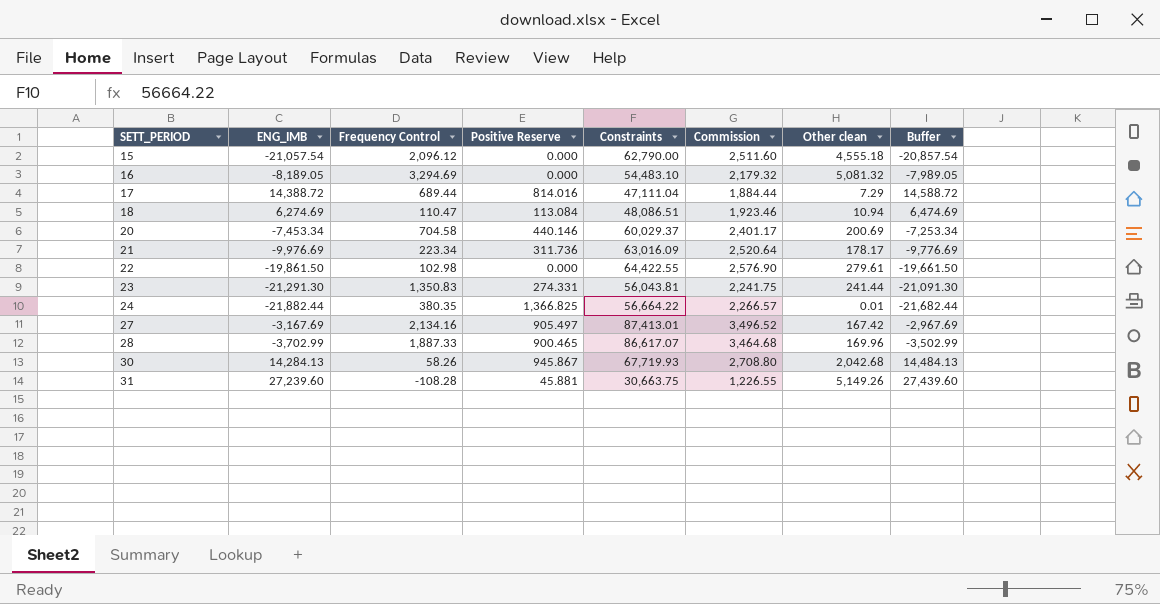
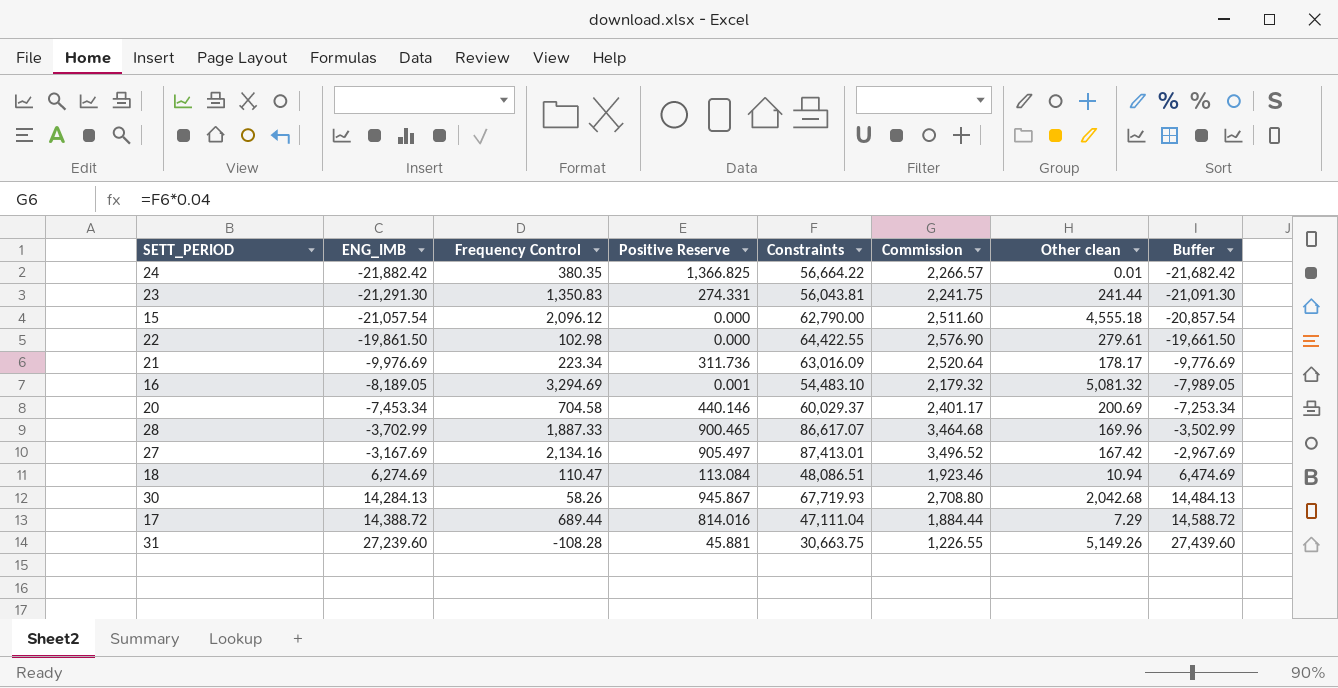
row order: SETT_PERIOD ascending -> ENG_IMB ascending
24 | ENG_IMB: -21,882.44 -> -21,882.42
24 | Buffer: -21,682.44 -> -21,682.42
16 | Positive Reserve: 0.000 -> 0.001

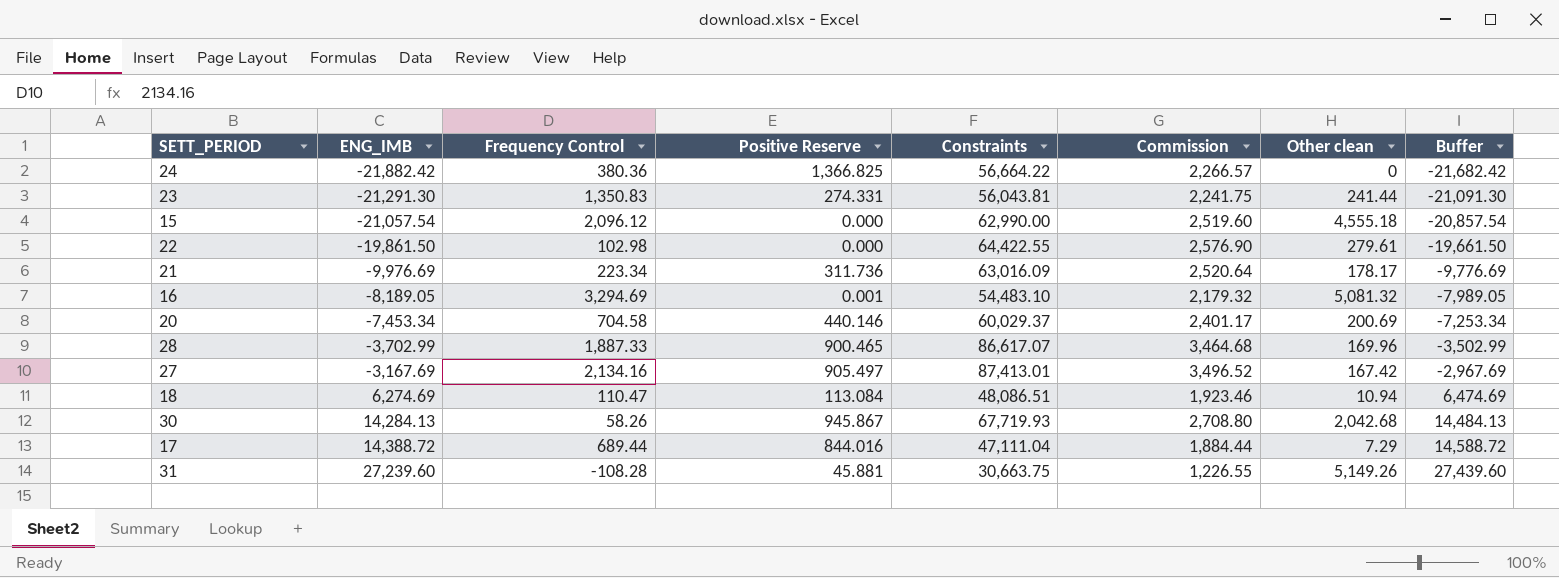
24 | Frequency Control: 380.35 -> 380.36
24 | Other clean: 0.01 -> 0
15 | Constraints: 62,790.00 -> 62,990.00
15 | Commission: 2,511.60 -> 2,519.60
17 | Positive Reserve: 814.016 -> 844.016

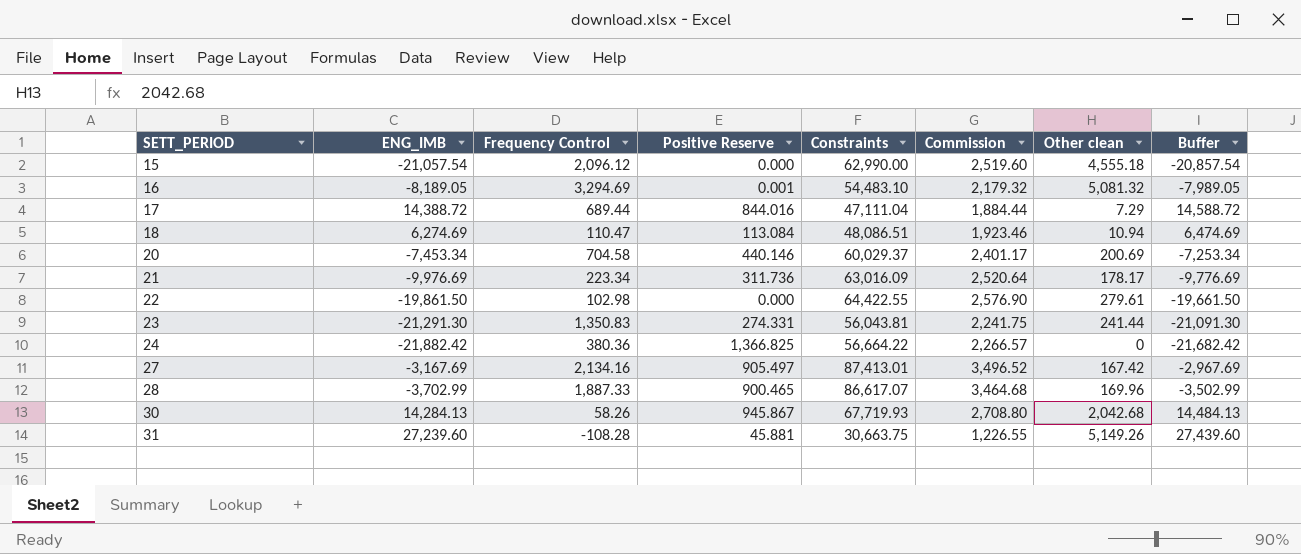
row order: ENG_IMB ascending -> SETT_PERIOD ascending

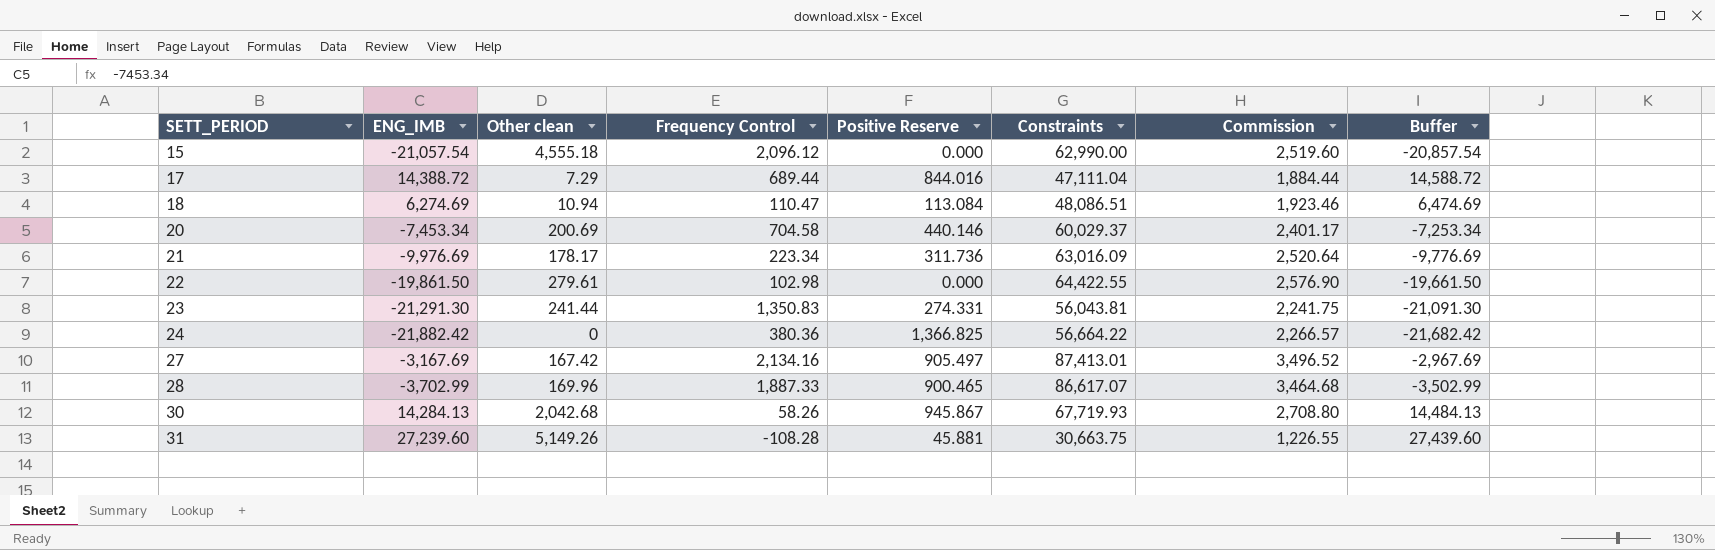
column Other clean | position: 7 -> 3
row 16: -8,189.05 | 3,294.69 | 0.001 | 54,483.10 | 2,179.32 | 5,081.32 | -7,989.05 -> none

